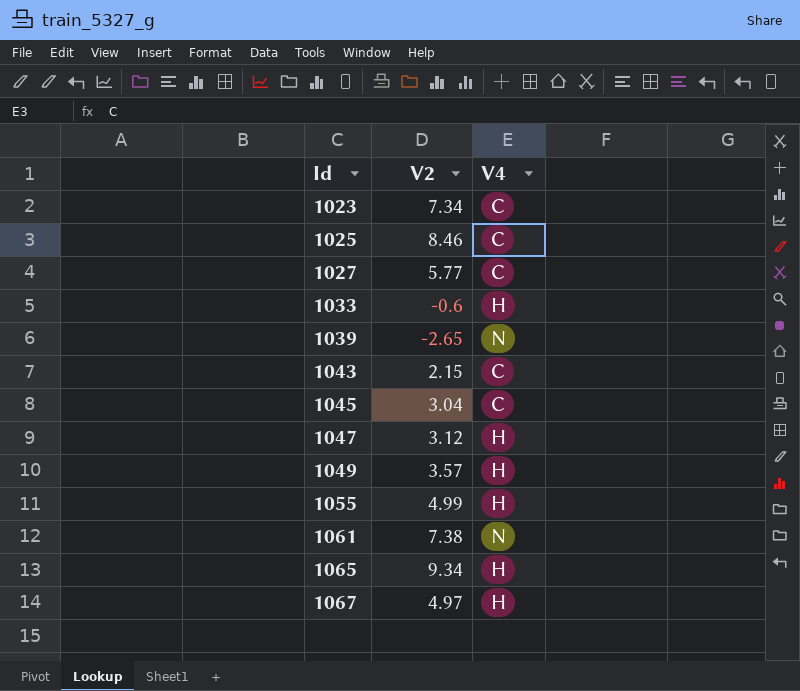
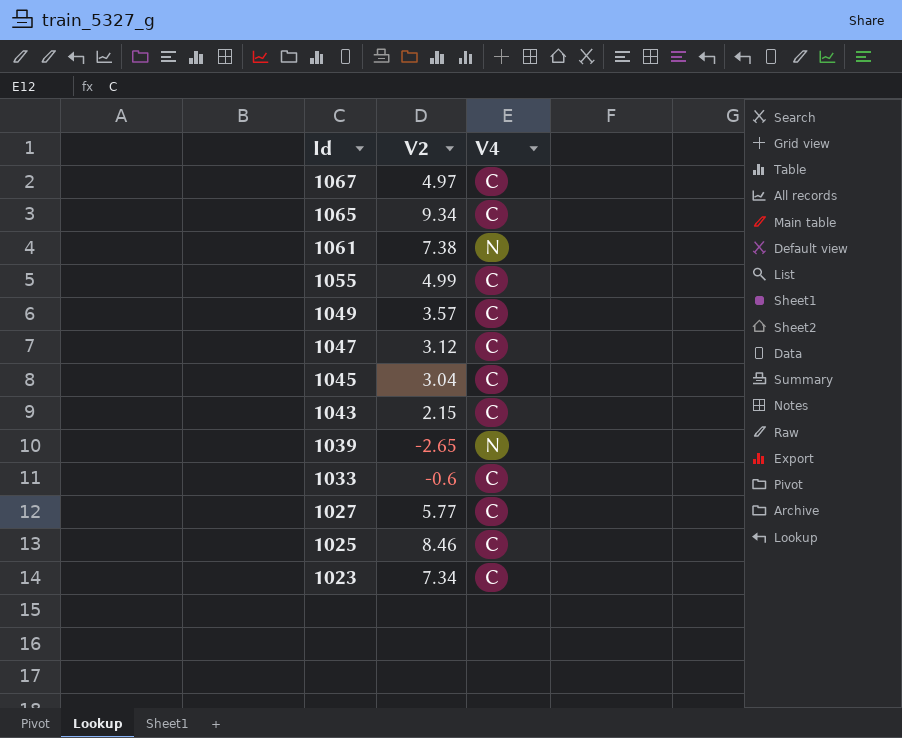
row order: Id ascending -> Id descending
1067 | V4: H -> C
1065 | V4: H -> C
1055 | V4: H -> C
1049 | V4: H -> C
1047 | V4: H -> C
1033 | V4: H -> C

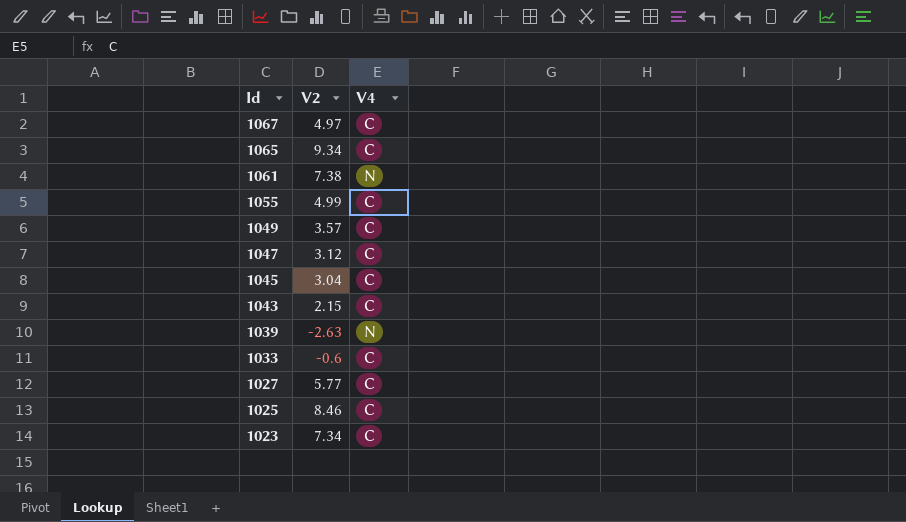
1039 | V2: -2.65 -> -2.63

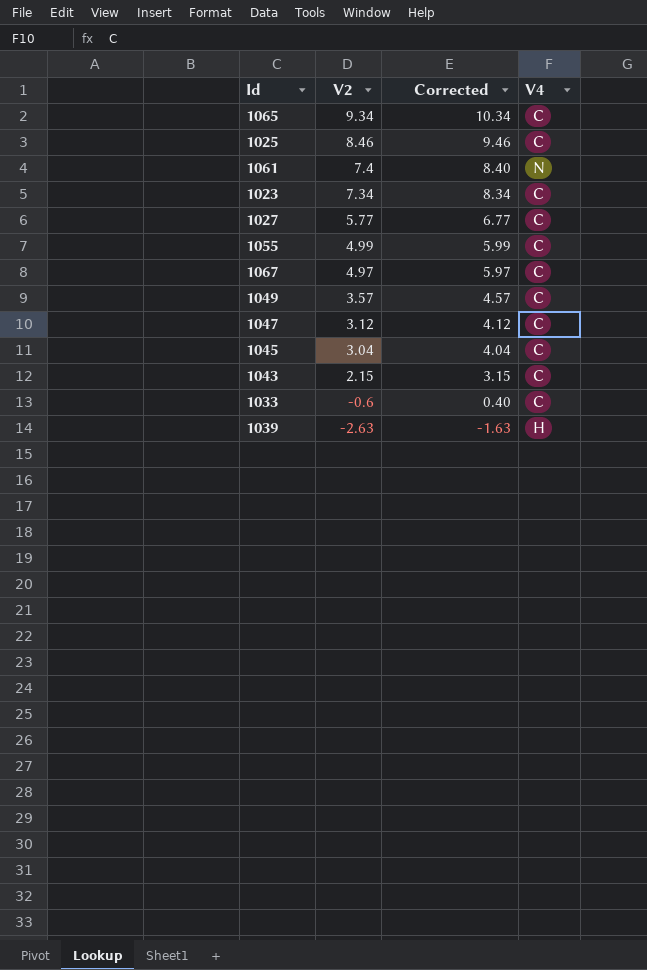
row order: Id descending -> V2 descending
column Corrected | formula: none -> [V2] + 1
1061 | V2: 7.38 -> 7.4
1039 | V4: N -> H

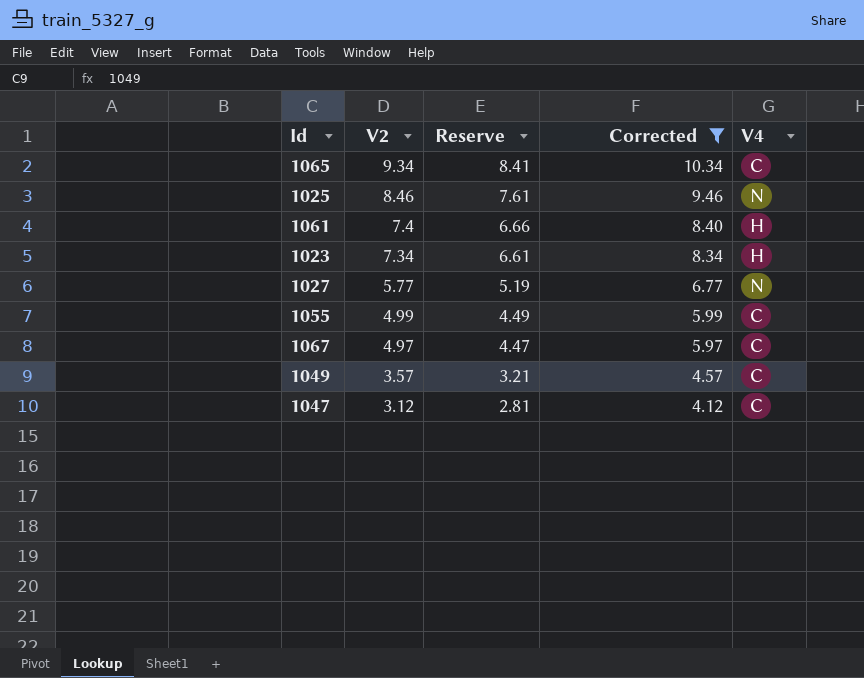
filter: none -> Corrected >= 4.12
column Reserve | formula: none -> [V2] * 0.9
1025 | V4: C -> N
1061 | V4: N -> H
1023 | V4: C -> H
1027 | V4: C -> N

